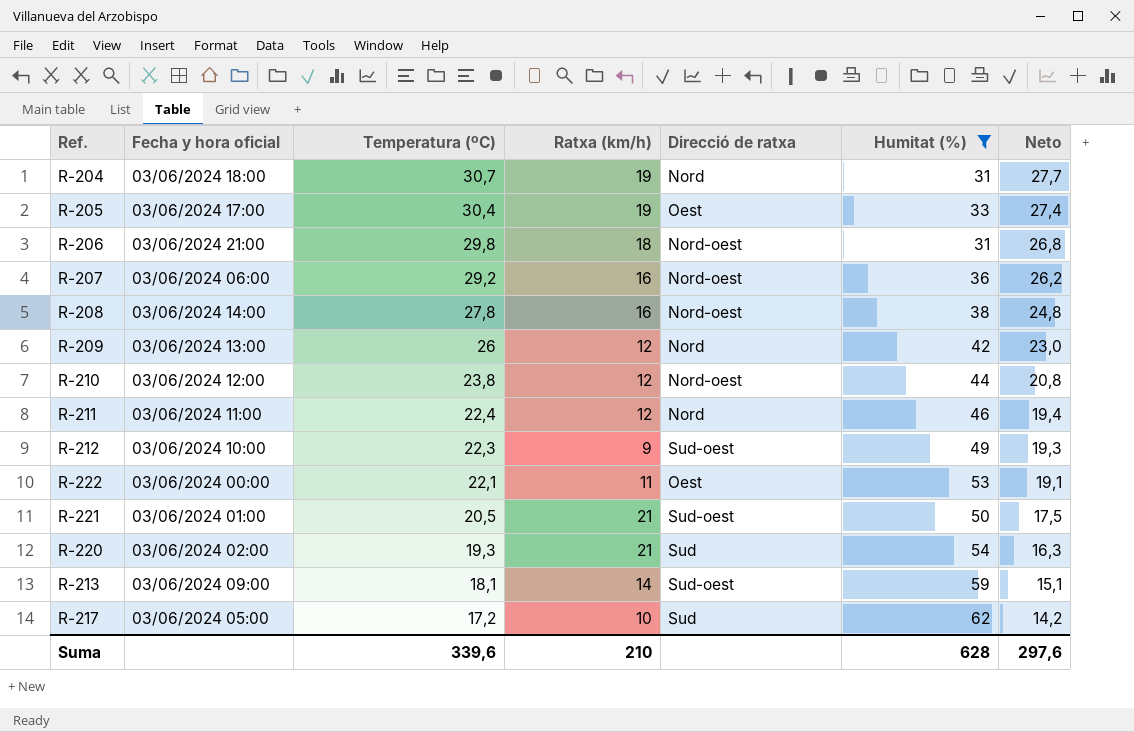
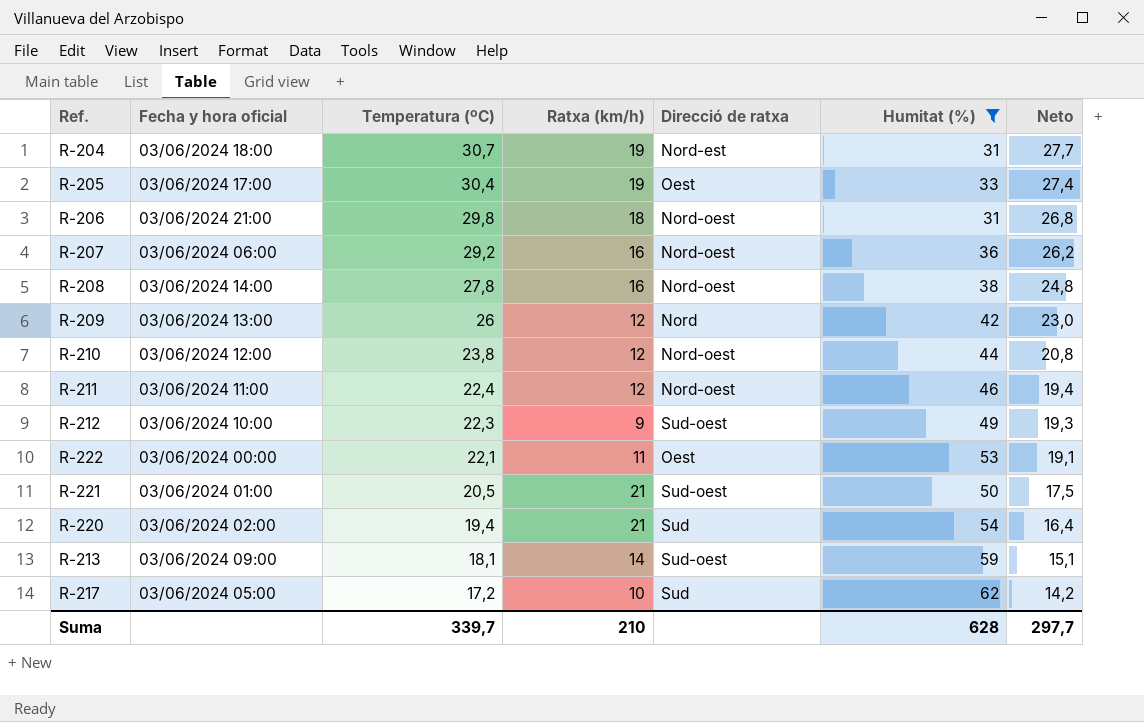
R-204 | Direcció de ratxa: Nord -> Nord-est
R-211 | Direcció de ratxa: Nord -> Nord-oest
R-220 | Temperatura (ºC): 19,3 -> 19,4
R-220 | Neto: 16,3 -> 16,4
Suma | Temperatura (ºC): 339,6 -> 339,7
Suma | Neto: 297,6 -> 297,7

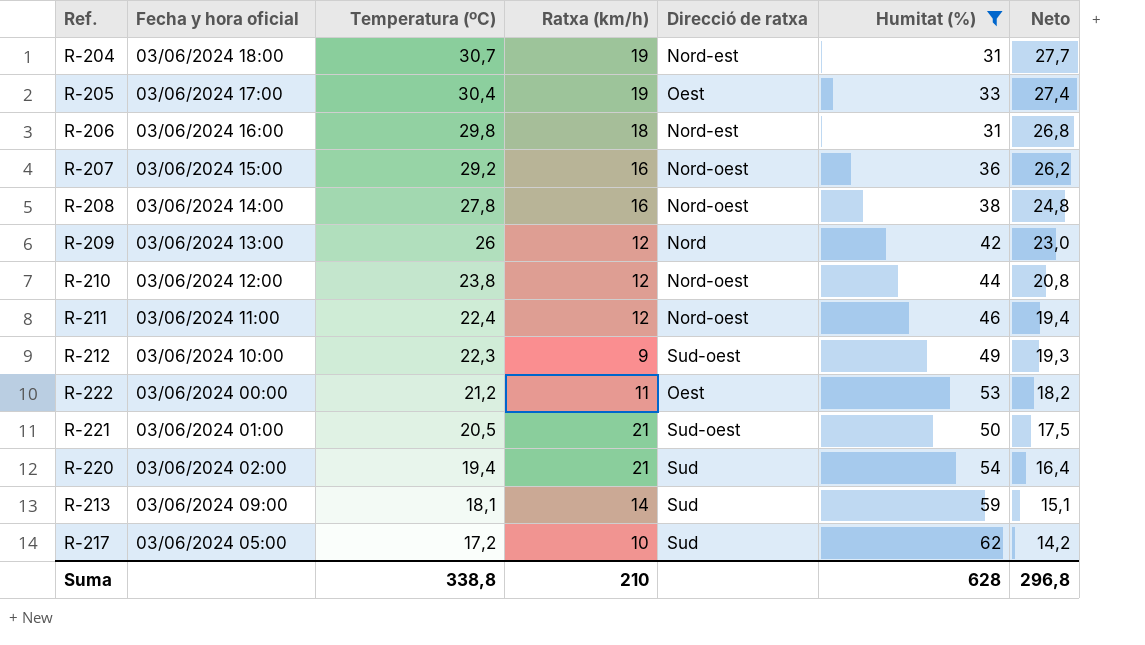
R-206 | Fecha y hora oficial: 03/06/2024 21:00 -> 03/06/2024 16:00
R-206 | Direcció de ratxa: Nord-oest -> Nord-est
R-207 | Fecha y hora oficial: 03/06/2024 06:00 -> 03/06/2024 15:00
R-222 | Temperatura (ºC): 22,1 -> 21,2
R-222 | Neto: 19,1 -> 18,2
R-213 | Direcció de ratxa: Sud-oest -> Sud
Suma | Temperatura (ºC): 339,7 -> 338,8
Suma | Neto: 297,7 -> 296,8

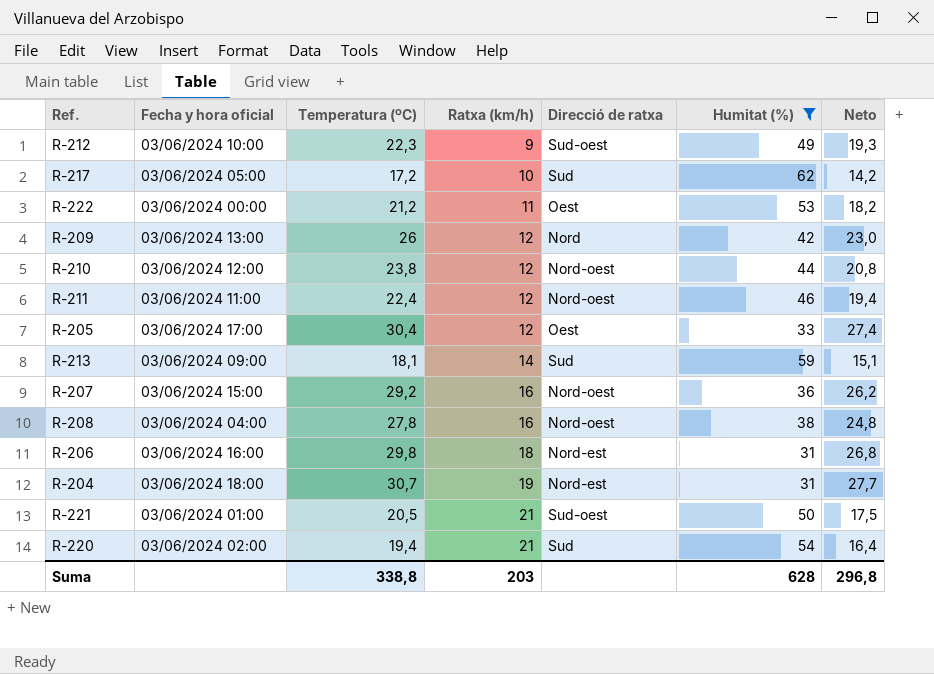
row order: Temperatura (ºC) descending -> Ratxa (km/h) ascending
R-205 | Ratxa (km/h): 19 -> 12
R-208 | Fecha y hora oficial: 03/06/2024 14:00 -> 03/06/2024 04:00
Suma | Ratxa (km/h): 210 -> 203

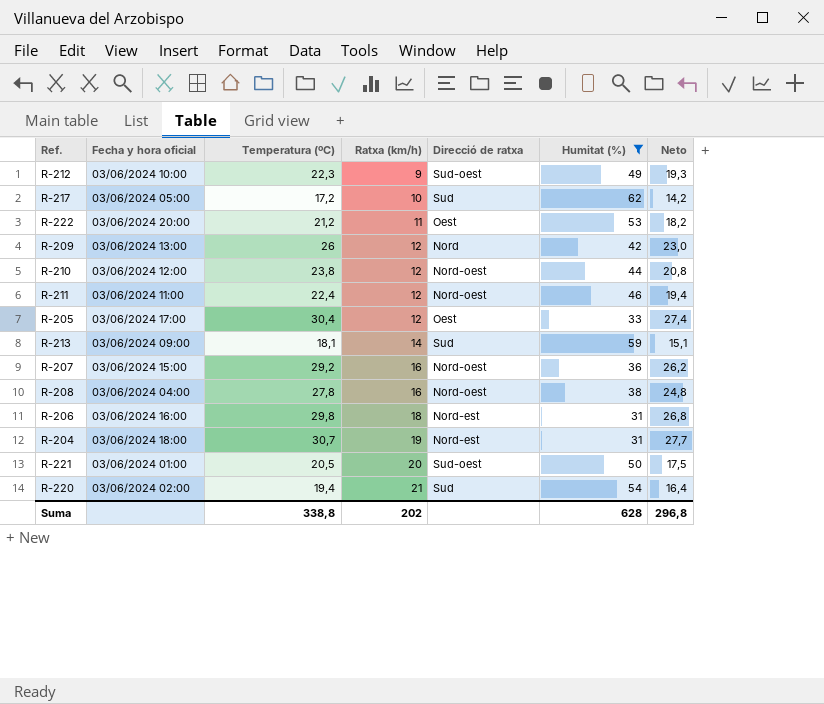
R-222 | Fecha y hora oficial: 03/06/2024 00:00 -> 03/06/2024 20:00
R-221 | Ratxa (km/h): 21 -> 20
Suma | Ratxa (km/h): 203 -> 202

